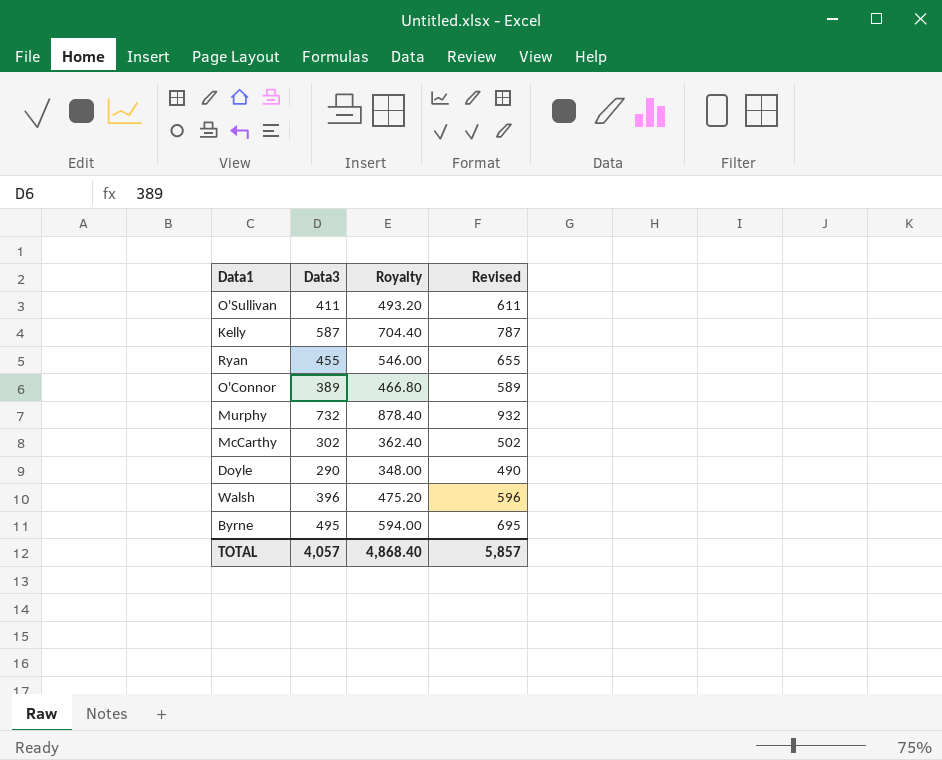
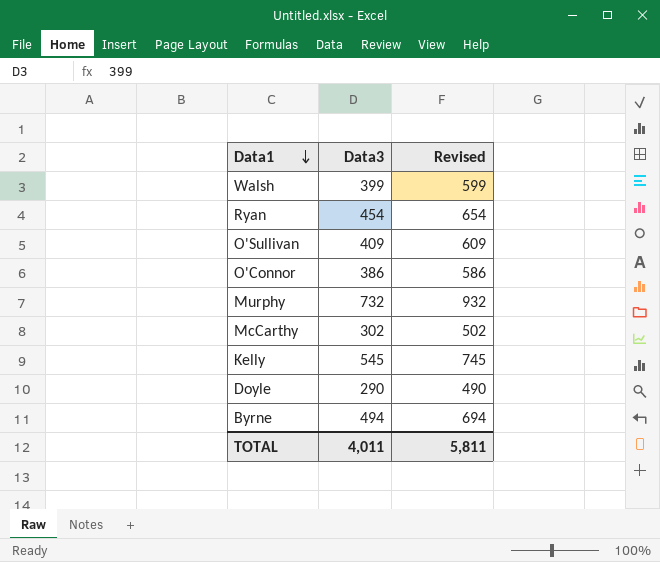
row order: none -> Data1 descending
column Royalty | formula: [Data3] * 1.2 -> none
Walsh | Data3: 396 -> 399
Walsh | Revised: 596 -> 599
Ryan | Data3: 455 -> 454
Ryan | Revised: 655 -> 654
O'Sullivan | Data3: 411 -> 409
O'Sullivan | Revised: 611 -> 609
O'Connor | Data3: 389 -> 386
O'Connor | Revised: 589 -> 586
Kelly | Data3: 587 -> 545
Kelly | Revised: 787 -> 745
Byrne | Data3: 495 -> 494
Byrne | Revised: 695 -> 694
TOTAL | Data3: 4,057 -> 4,011
TOTAL | Revised: 5,857 -> 5,811

